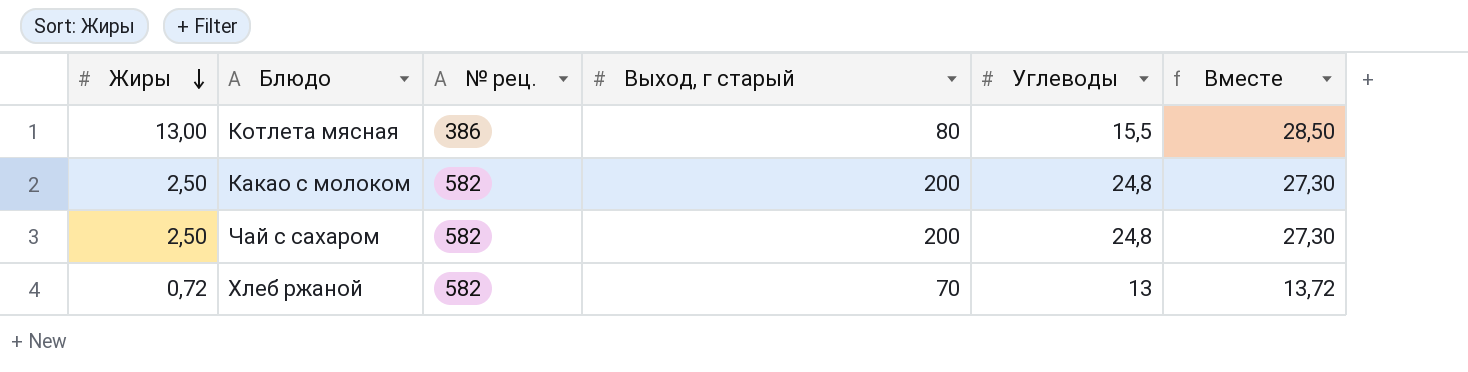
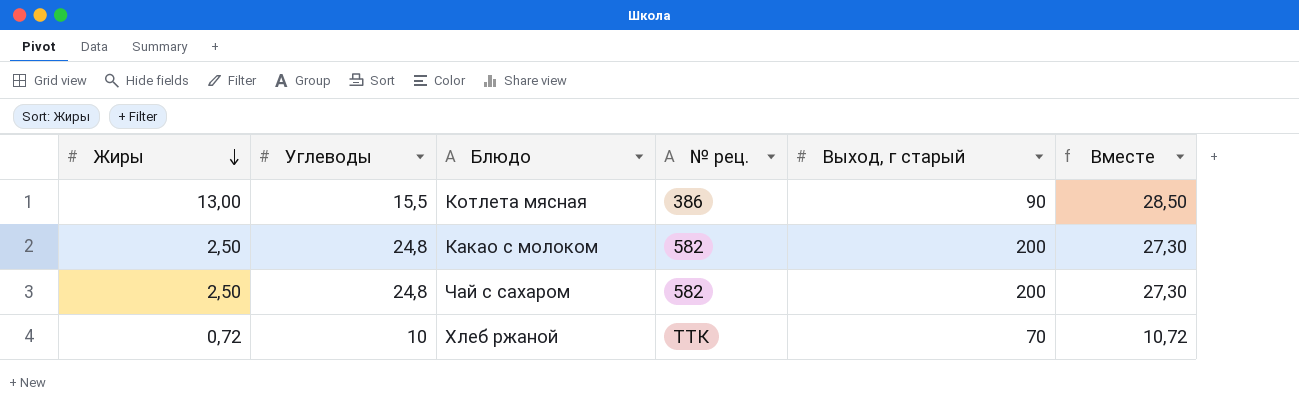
column Углеводы | position: 5 -> 2
Котлета мясная | Выход, г старый: 80 -> 90
Хлеб ржаной | Углеводы: 13 -> 10
Хлеб ржаной | № рец.: 582 -> ТТК
Хлеб ржаной | Вместе: 13,72 -> 10,72

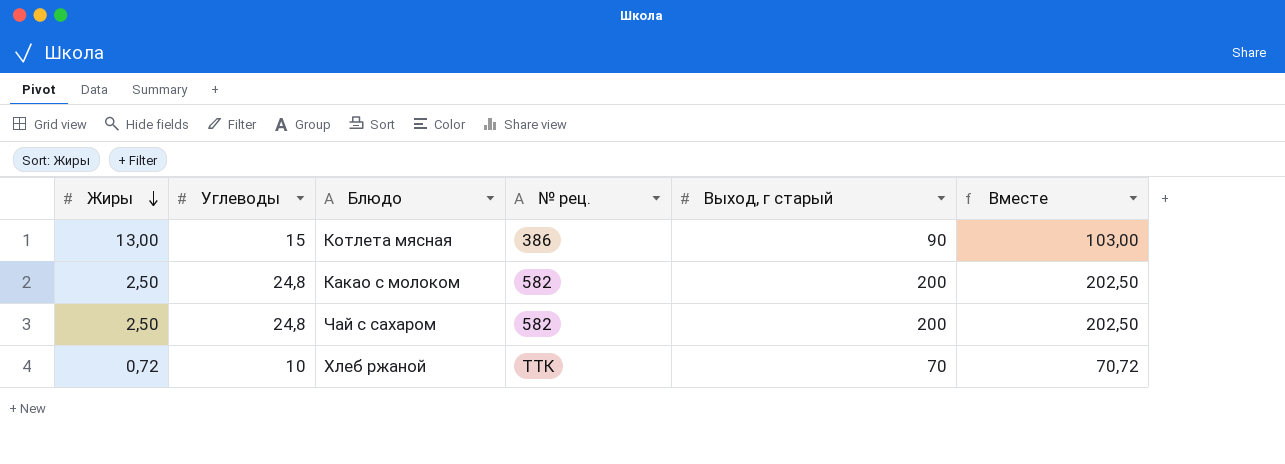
column Вместе | formula: [Жиры] + [Углеводы] -> [Жиры] + [Выход, г старый]
Котлета мясная | Углеводы: 15,5 -> 15

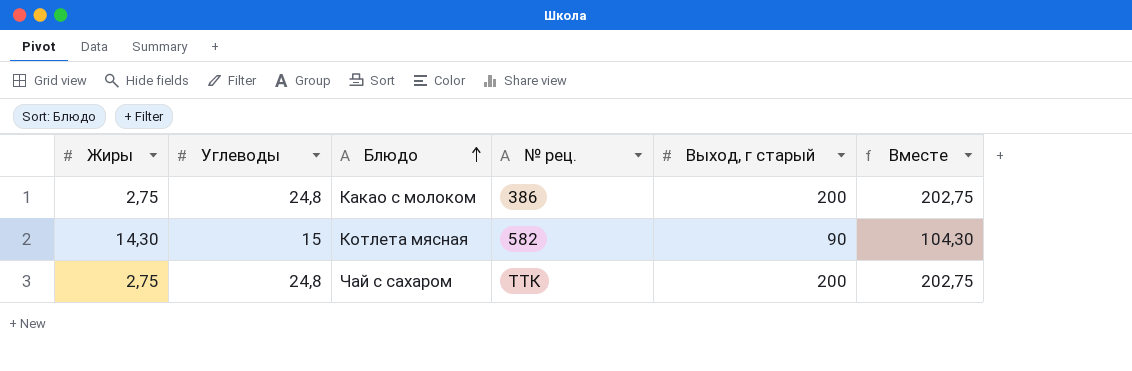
row order: Жиры descending -> Блюдо ascending
row Хлеб ржаной: 0,72 | 10 | ТТК | 70 | 70,72 -> none
Какао с молоком | Жиры: 2,50 -> 2,75
Какао с молоком | № рец.: 582 -> 386
Какао с молоком | Вместе: 202,50 -> 202,75
Котлета мясная | Жиры: 13,00 -> 14,30
Котлета мясная | № рец.: 386 -> 582
Котлета мясная | Вместе: 103,00 -> 104,30
Чай с сахаром | Жиры: 2,50 -> 2,75
Чай с сахаром | № рец.: 582 -> ТТК
Чай с сахаром | Вместе: 202,50 -> 202,75

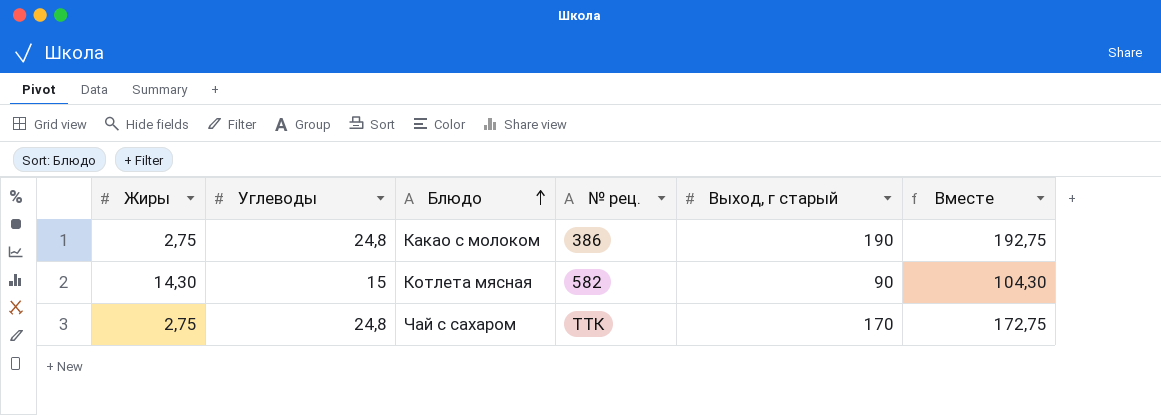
Какао с молоком | Выход, г старый: 200 -> 190
Какао с молоком | Вместе: 202,75 -> 192,75
Чай с сахаром | Выход, г старый: 200 -> 170
Чай с сахаром | Вместе: 202,75 -> 172,75

